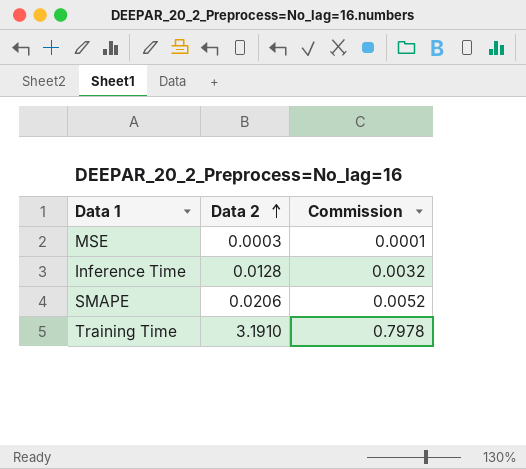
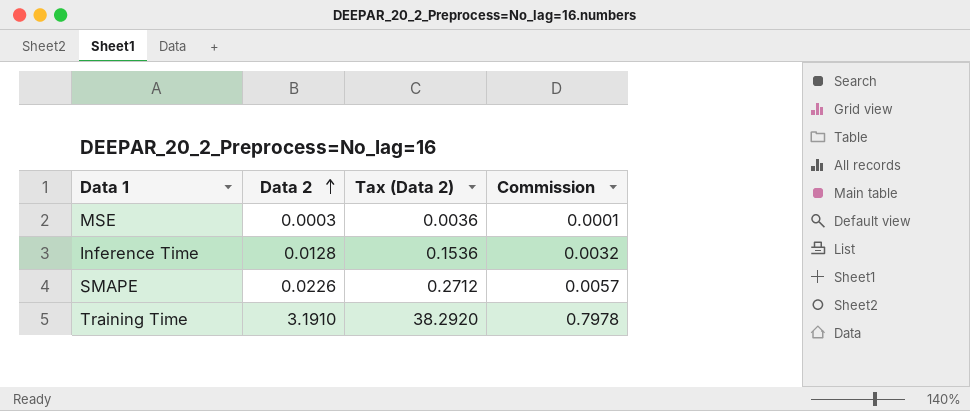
column Tax (Data 2) | formula: none -> [Data 2] * 12
SMAPE | Data 2: 0.0206 -> 0.0226
SMAPE | Commission: 0.0052 -> 0.0057

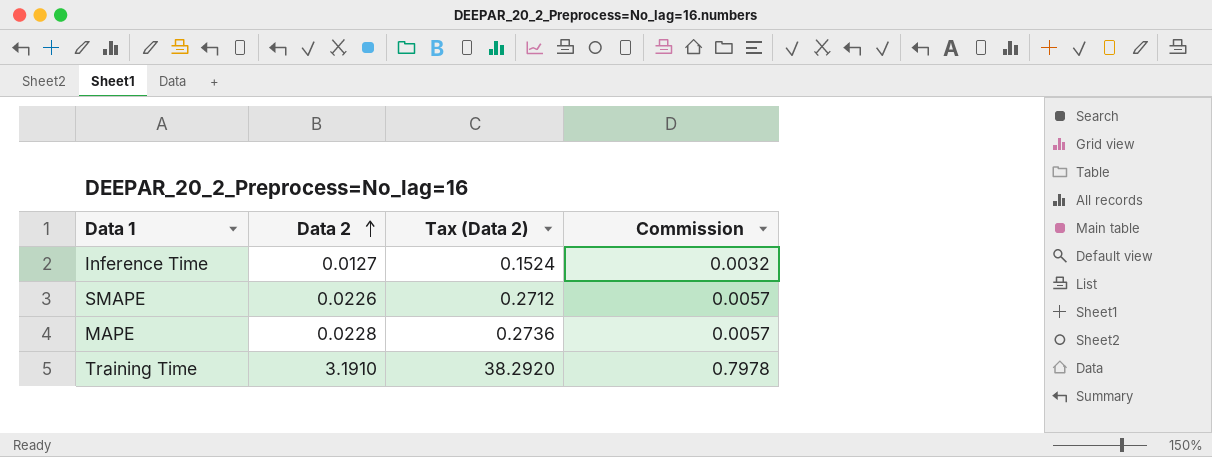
row MSE: 0.0003 | 0.0036 | 0.0001 -> none
Inference Time | Data 2: 0.0128 -> 0.0127
Inference Time | Tax (Data 2): 0.1536 -> 0.1524
row MAPE: none -> 0.0228 | 0.2736 | 0.0057

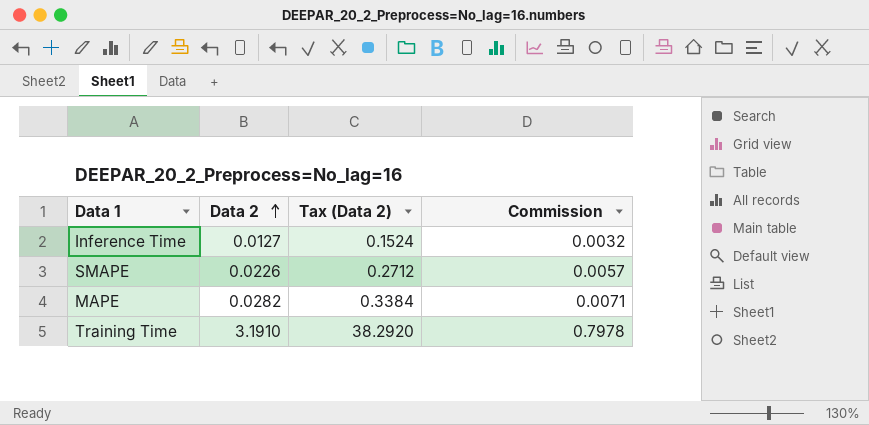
MAPE | Data 2: 0.0228 -> 0.0282
MAPE | Tax (Data 2): 0.2736 -> 0.3384
MAPE | Commission: 0.0057 -> 0.0071

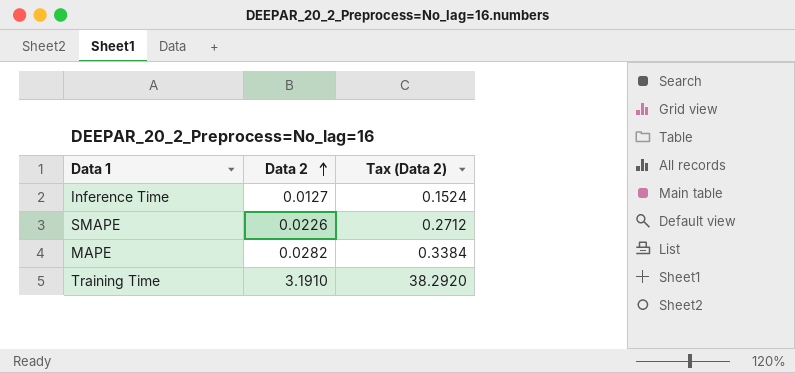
column Commission | formula: [Data 2] * 0.25 -> none

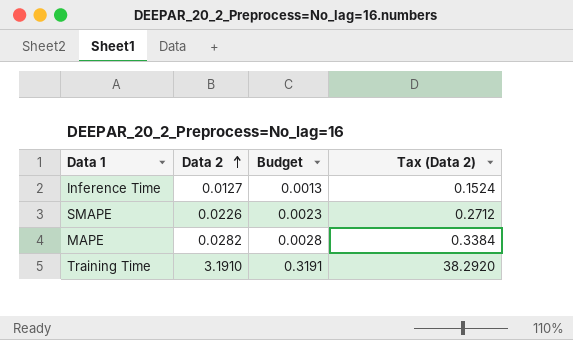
column Budget | formula: none -> [Data 2] * 0.1

